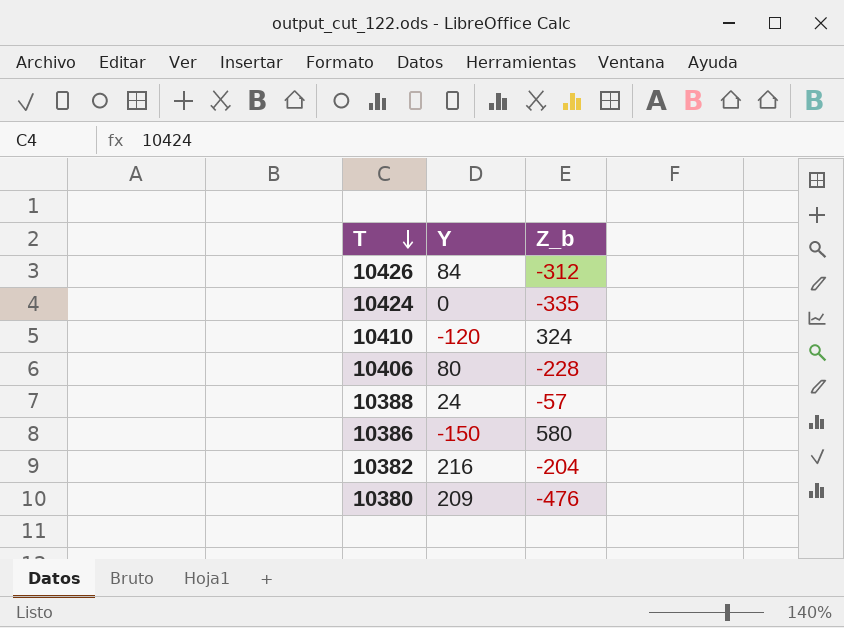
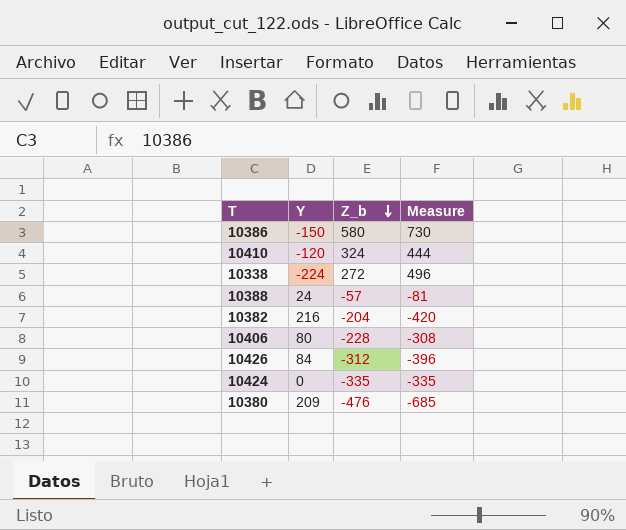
row order: T descending -> Z_b descending
column Measure | formula: none -> [Z_b] - [Y]
row 10338: none -> -224 | 272 | 496

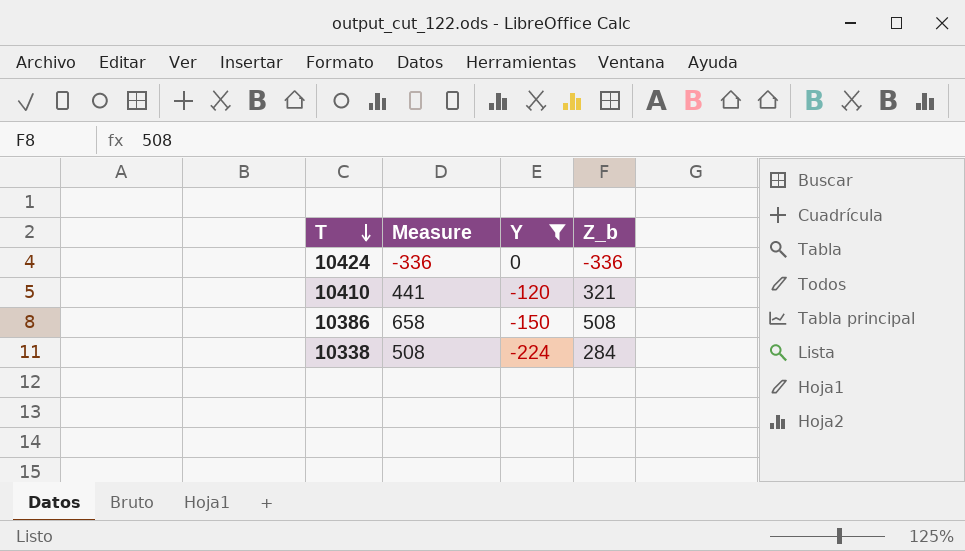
filter: none -> Y <= 0
row order: Z_b descending -> T descending
column Measure | position: 4 -> 2
10424 | Measure: -335 -> -336
10424 | Z_b: -335 -> -336
10410 | Measure: 444 -> 441
10410 | Z_b: 324 -> 321
10386 | Measure: 730 -> 658
10386 | Z_b: 580 -> 508
10338 | Measure: 496 -> 508
10338 | Z_b: 272 -> 284

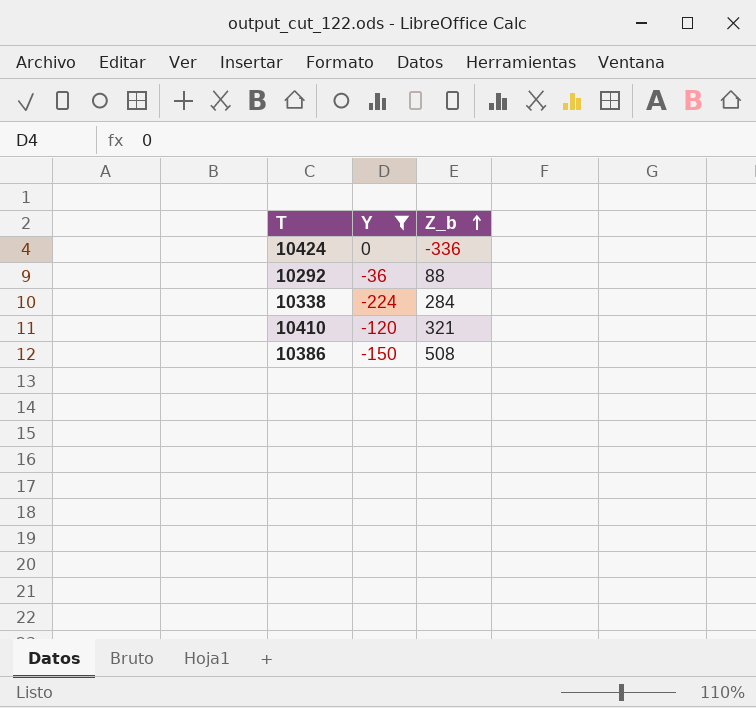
row order: T descending -> Z_b ascending
column Measure | formula: [Z_b] - [Y] -> none
row 10292: none -> -36 | 88

